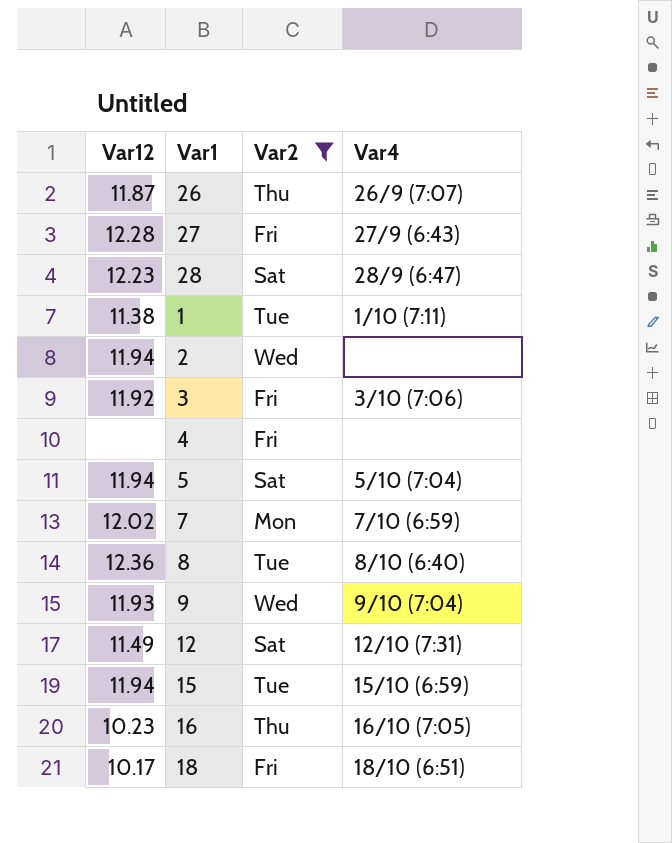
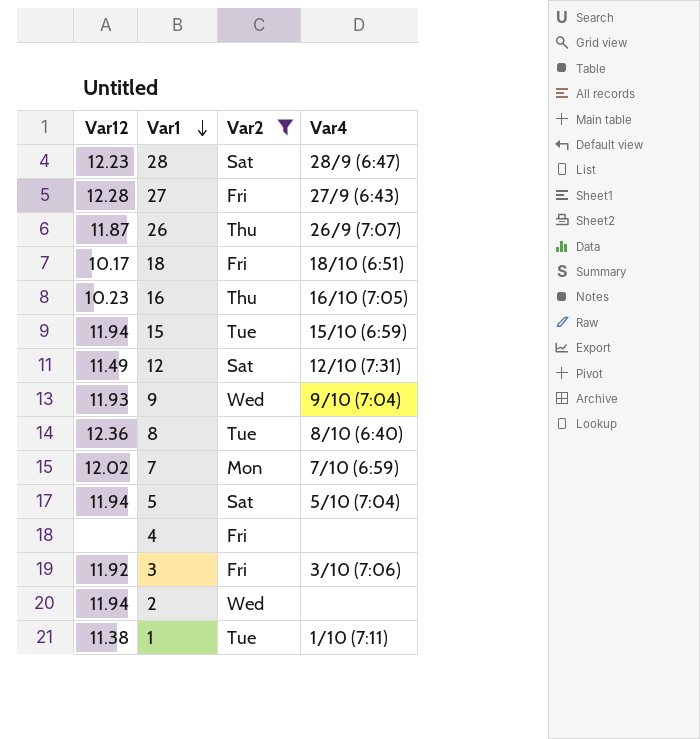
row order: none -> Var1 descending

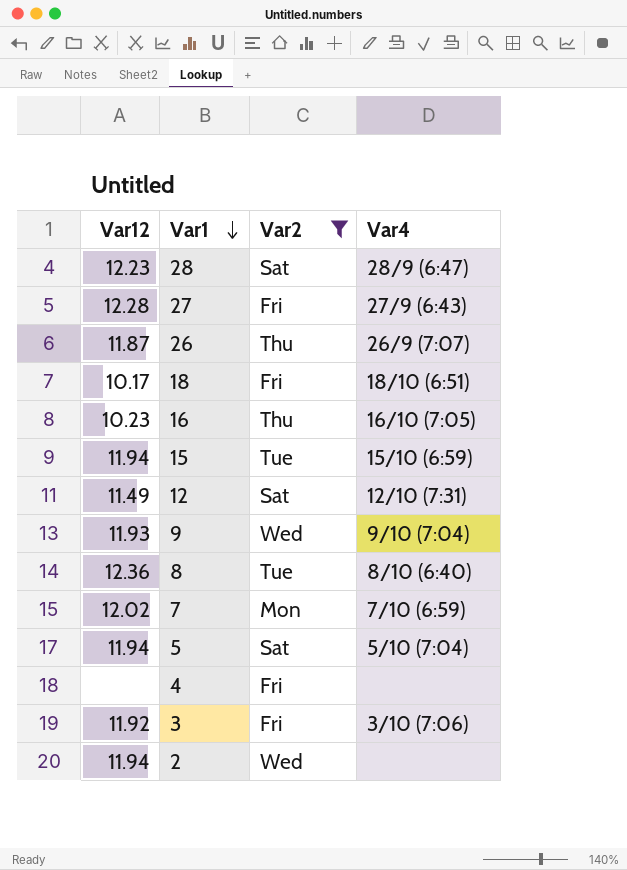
row 1: 11.38 | Tue | 1/10 (7:11) -> none

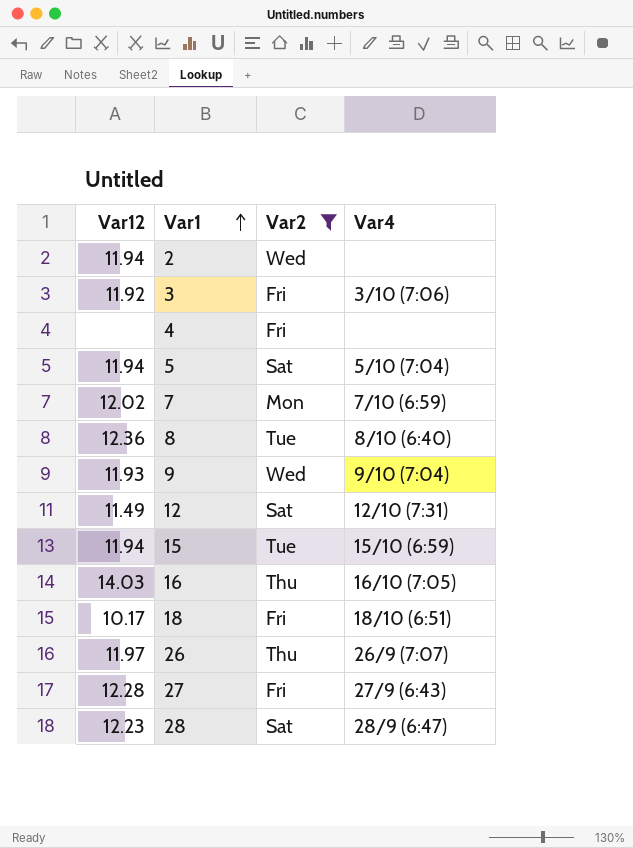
row order: Var1 descending -> Var1 ascending
16 | Var12: 10.23 -> 14.03
26 | Var12: 11.87 -> 11.97

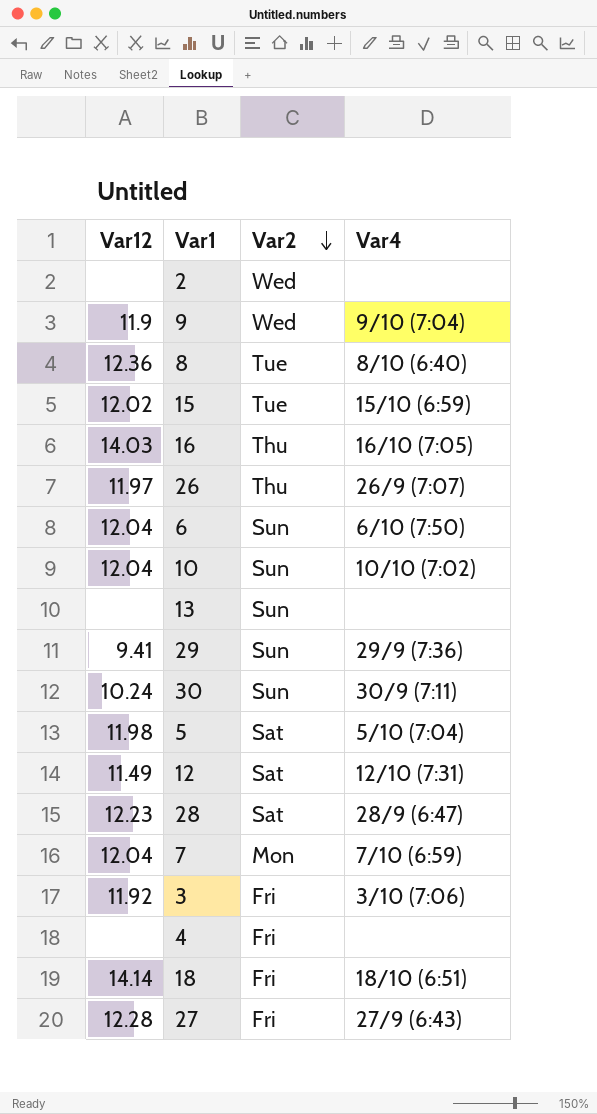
filter: Var2 != Sun -> none
row order: Var1 ascending -> Var2 descending
2 | Var12: 11.94 -> none
9 | Var12: 11.93 -> 11.9
15 | Var12: 11.94 -> 12.02
5 | Var12: 11.94 -> 11.98
7 | Var12: 12.02 -> 12.04
18 | Var12: 10.17 -> 14.14

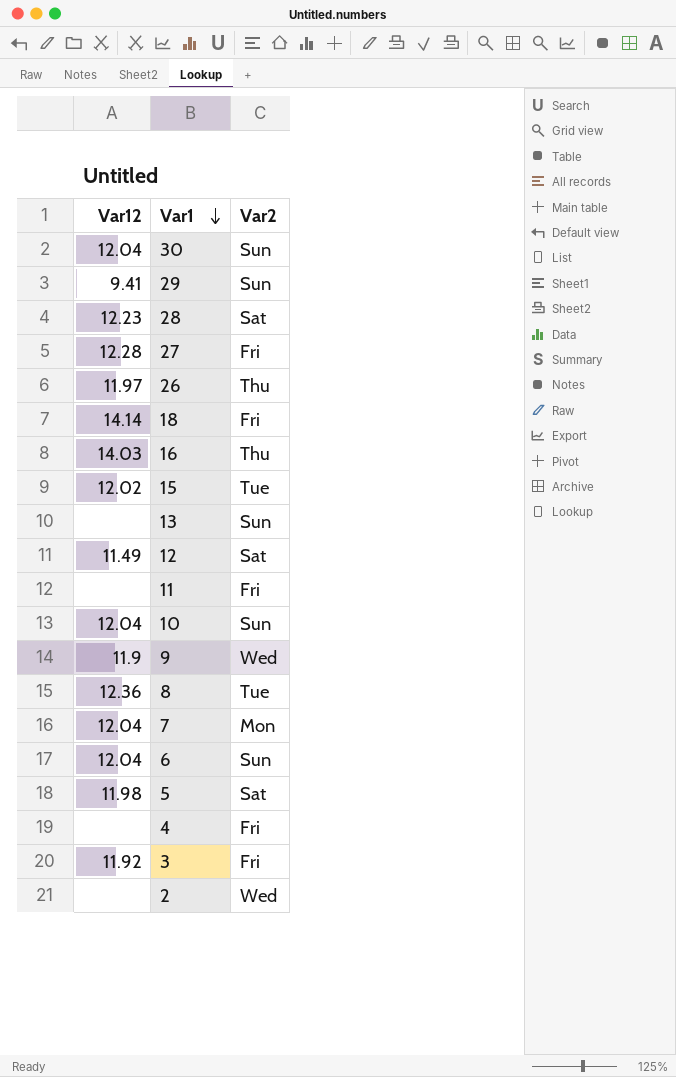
row order: Var2 descending -> Var1 descending
column Var4 | position: 4 -> none
30 | Var12: 10.24 -> 12.04
row 11: none -> none | Fri

